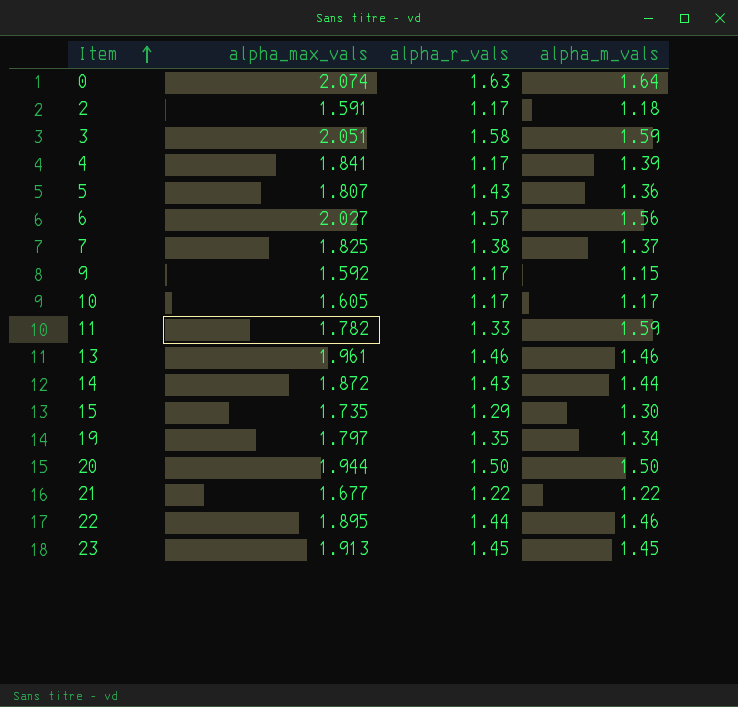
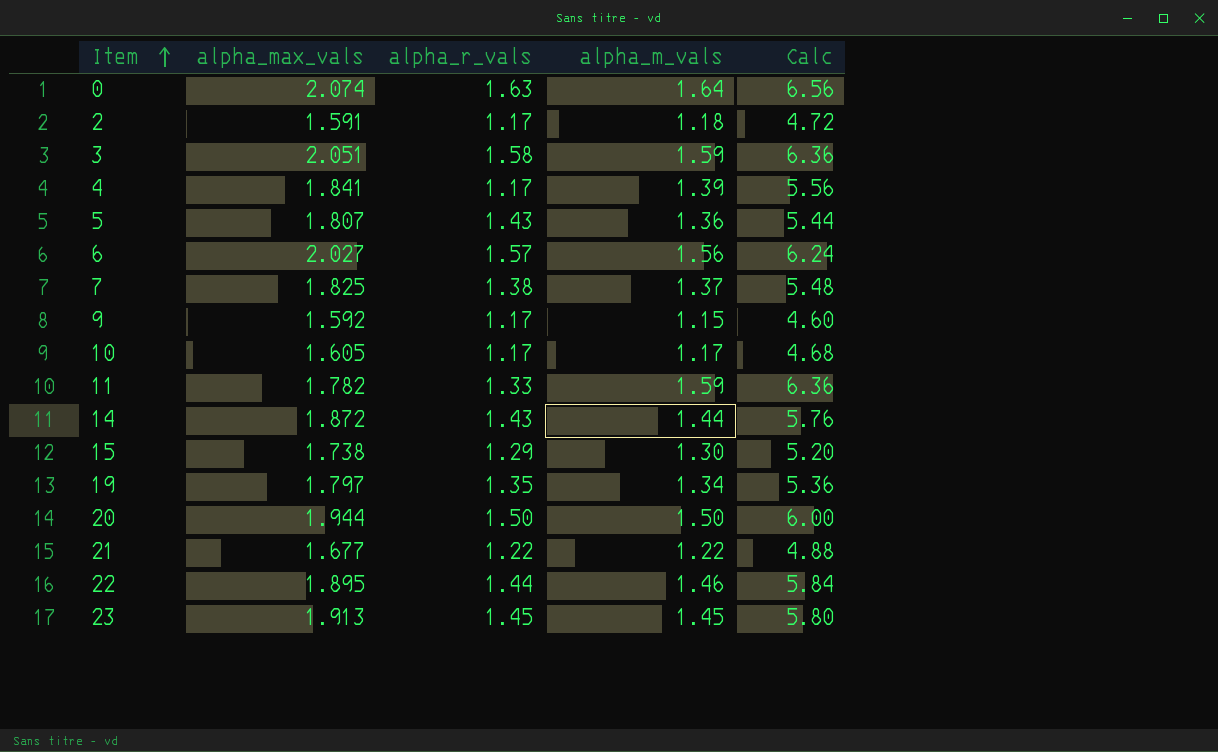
column Calc | formula: none -> [alpha_m_vals] * 4
row 13: 1.961 | 1.46 | 1.46 -> none
15 | alpha_max_vals: 1.735 -> 1.738

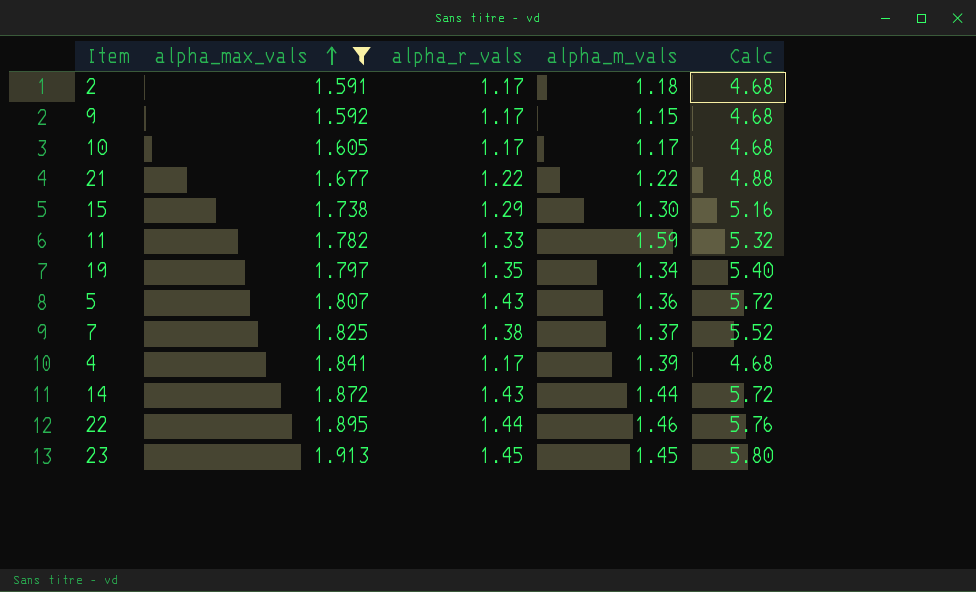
filter: none -> alpha_max_vals <= 1.913
row order: Item ascending -> alpha_max_vals ascending
column Calc | formula: [alpha_m_vals] * 4 -> [alpha_r_vals] * 4

